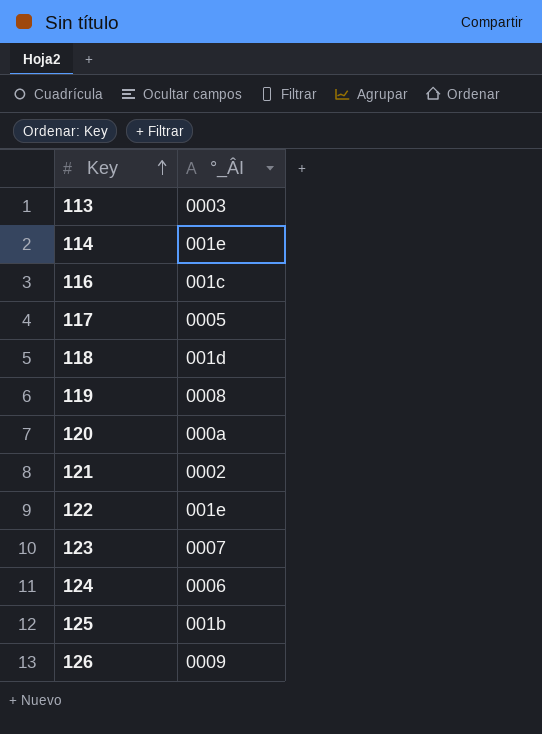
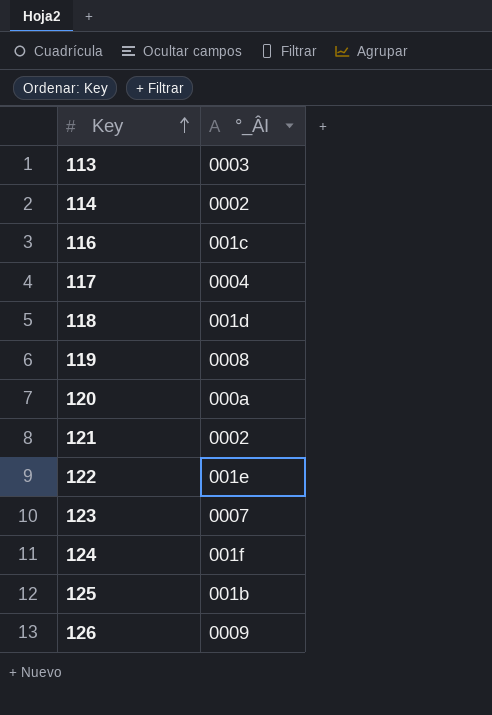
114 | °_ÂI: 001e -> 0002
117 | °_ÂI: 0005 -> 0004
124 | °_ÂI: 0006 -> 001f

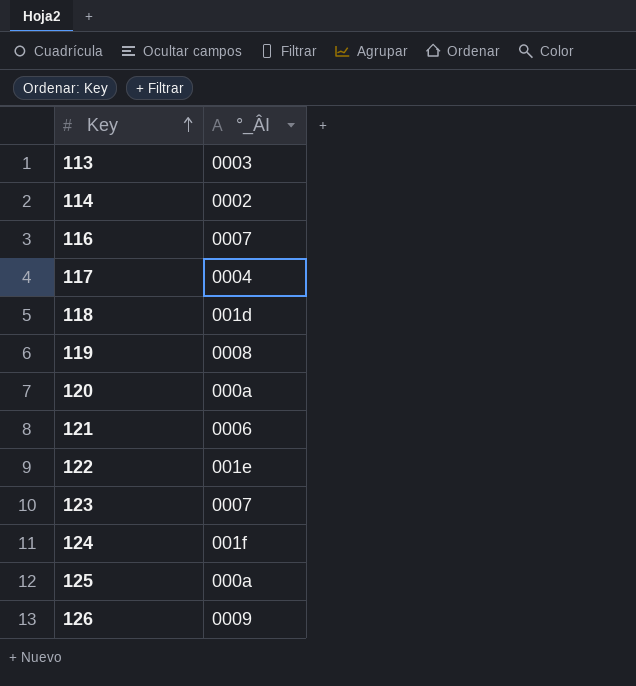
116 | °_ÂI: 001c -> 0007
121 | °_ÂI: 0002 -> 0006
125 | °_ÂI: 001b -> 000a

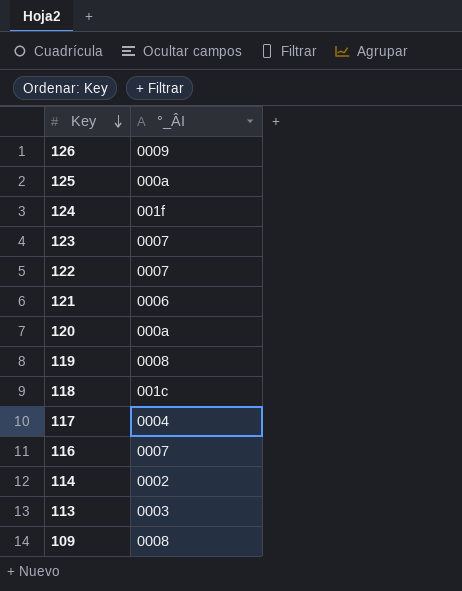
row order: Key ascending -> Key descending
122 | °_ÂI: 001e -> 0007
118 | °_ÂI: 001d -> 001c
row 109: none -> 0008

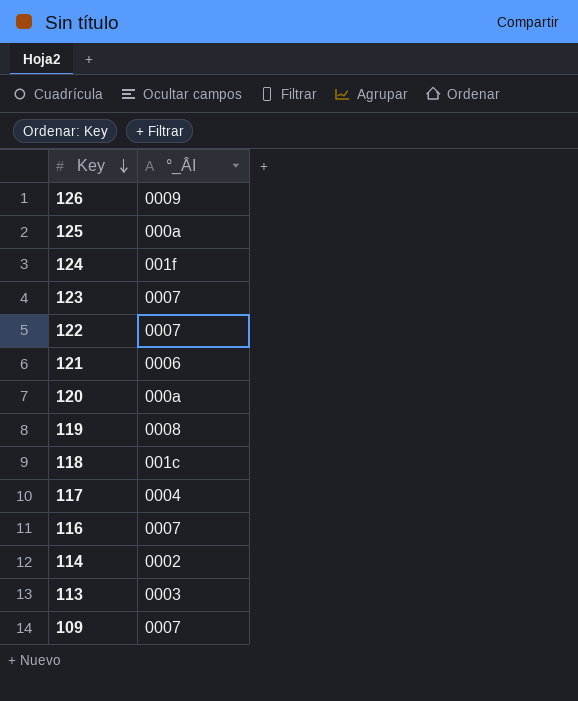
109 | °_ÂI: 0008 -> 0007

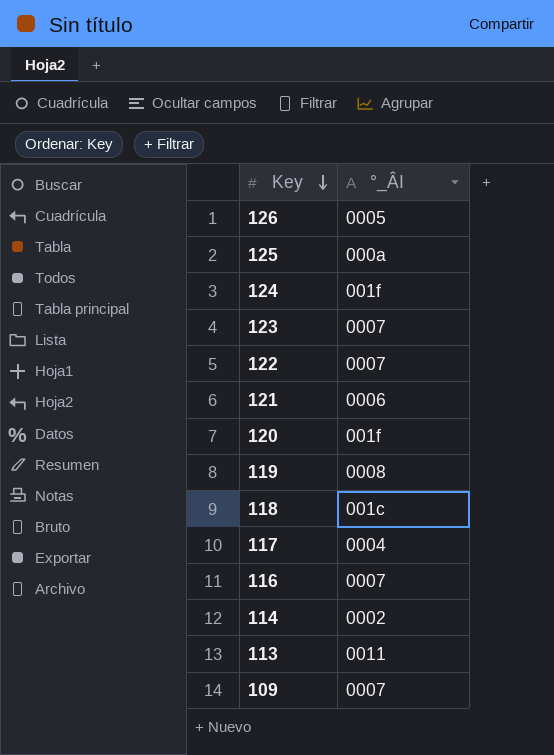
126 | °_ÂI: 0009 -> 0005
120 | °_ÂI: 000a -> 001f
113 | °_ÂI: 0003 -> 0011

